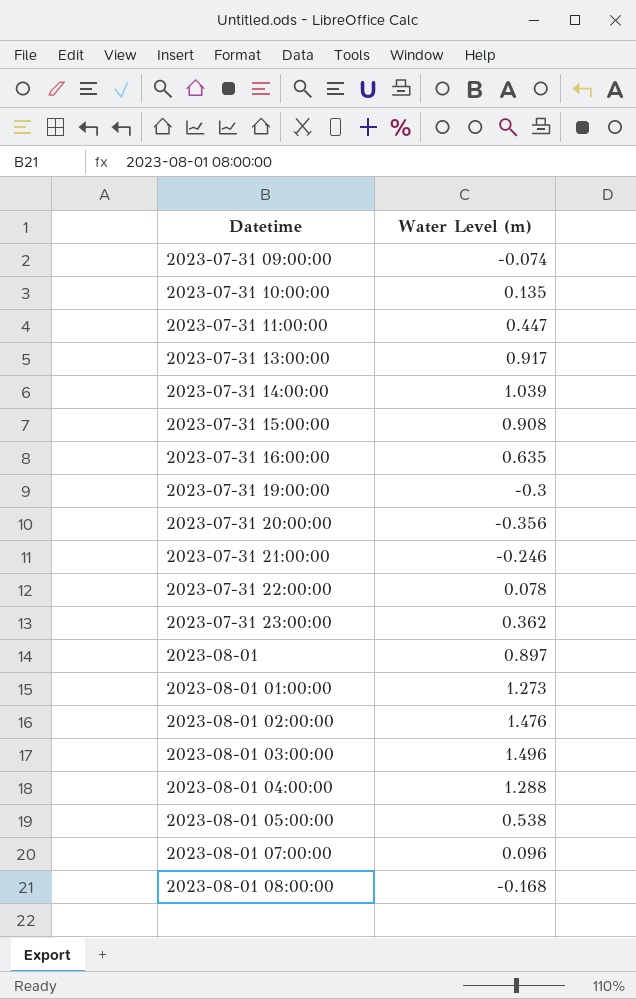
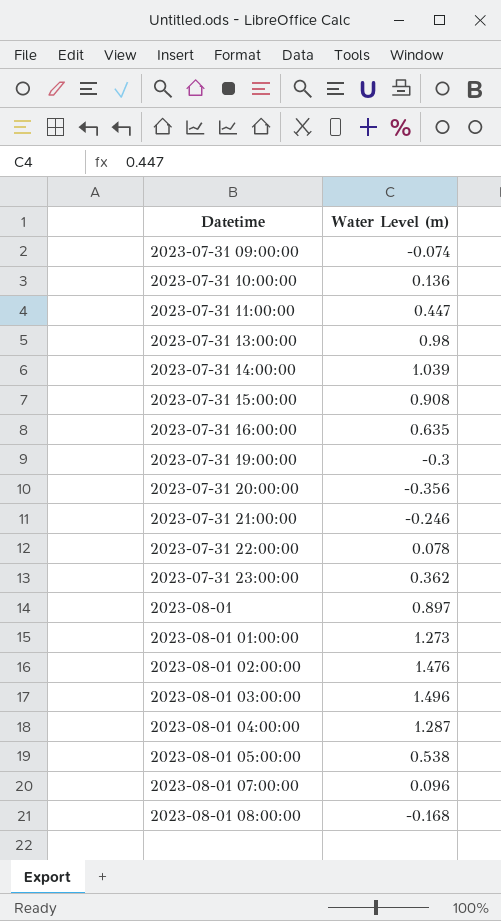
2023-07-31 10:00:00 | Water Level (m): 0.135 -> 0.136
2023-07-31 13:00:00 | Water Level (m): 0.917 -> 0.98
2023-08-01 04:00:00 | Water Level (m): 1.288 -> 1.287

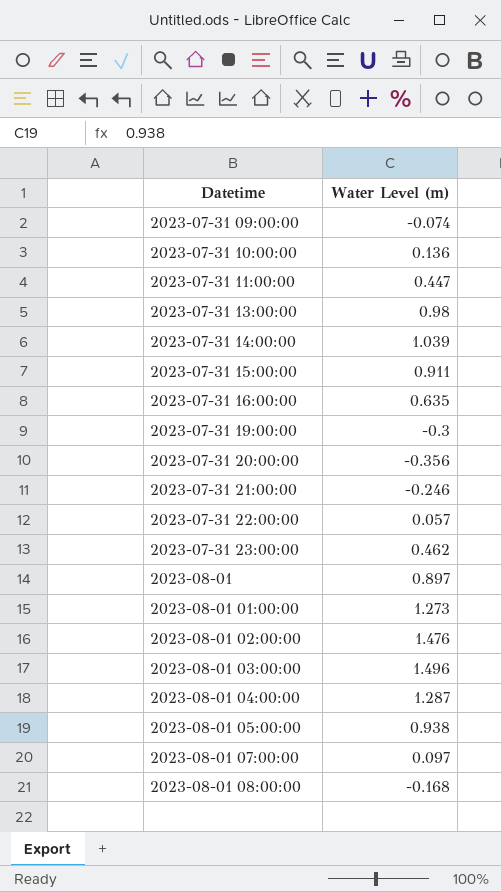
2023-07-31 15:00:00 | Water Level (m): 0.908 -> 0.911
2023-07-31 22:00:00 | Water Level (m): 0.078 -> 0.057
2023-07-31 23:00:00 | Water Level (m): 0.362 -> 0.462
2023-08-01 05:00:00 | Water Level (m): 0.538 -> 0.938
2023-08-01 07:00:00 | Water Level (m): 0.096 -> 0.097

